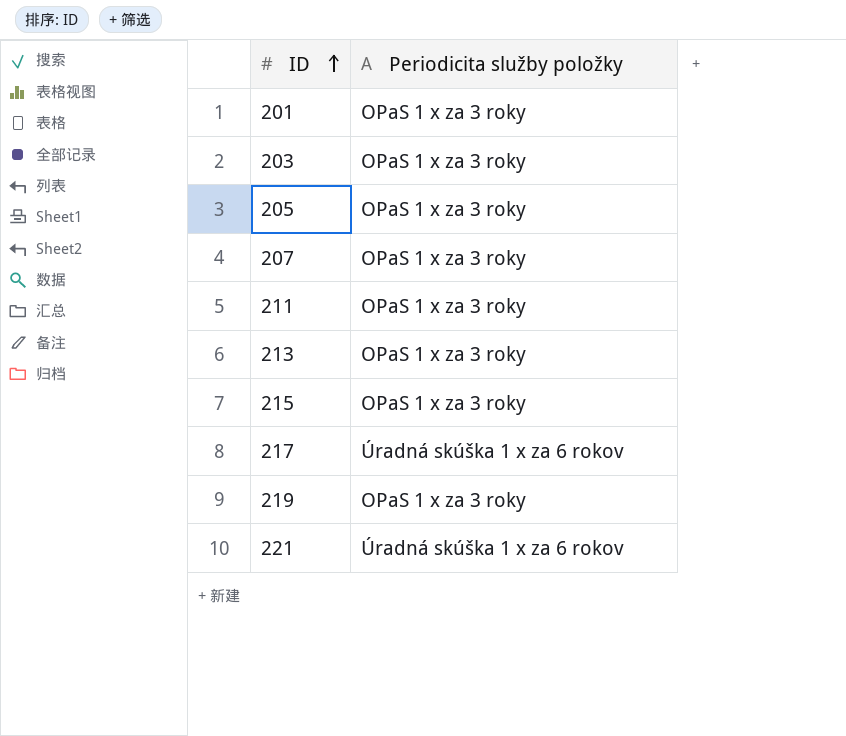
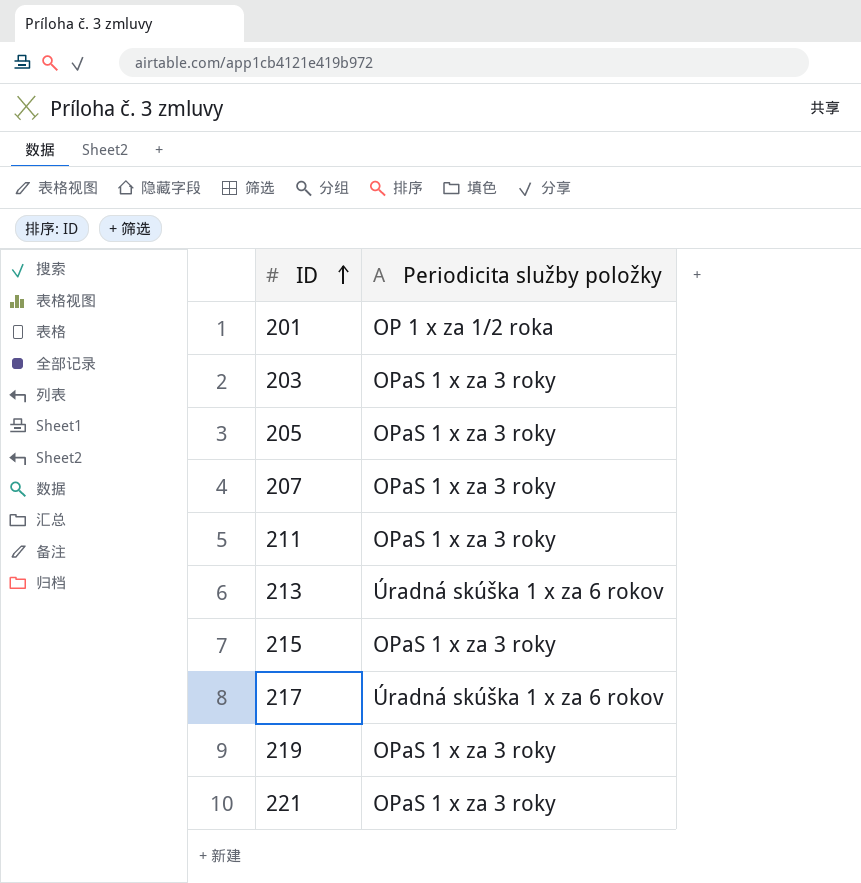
201 | Periodicita služby položky: OPaS 1 x za 3 roky -> OP 1 x za 1/2 roka
213 | Periodicita služby položky: OPaS 1 x za 3 roky -> Úradná skúška 1 x za 6 rokov
221 | Periodicita služby položky: Úradná skúška 1 x za 6 rokov -> OPaS 1 x za 3 roky

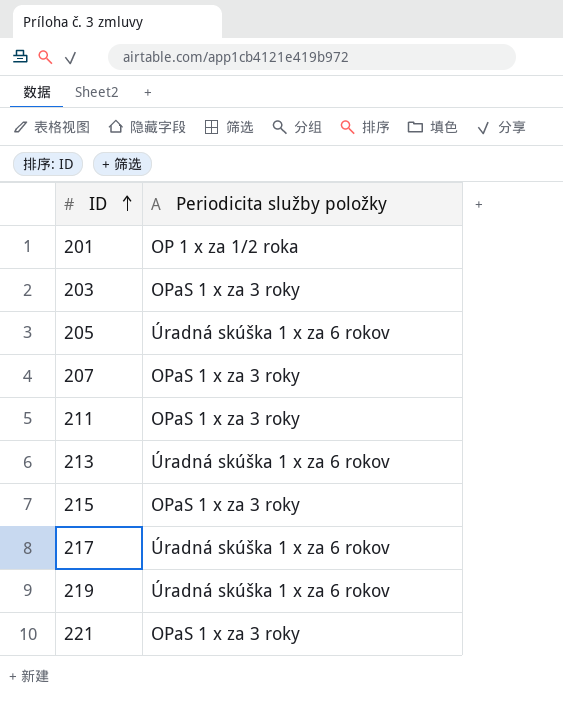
205 | Periodicita služby položky: OPaS 1 x za 3 roky -> Úradná skúška 1 x za 6 rokov
219 | Periodicita služby položky: OPaS 1 x za 3 roky -> Úradná skúška 1 x za 6 rokov

